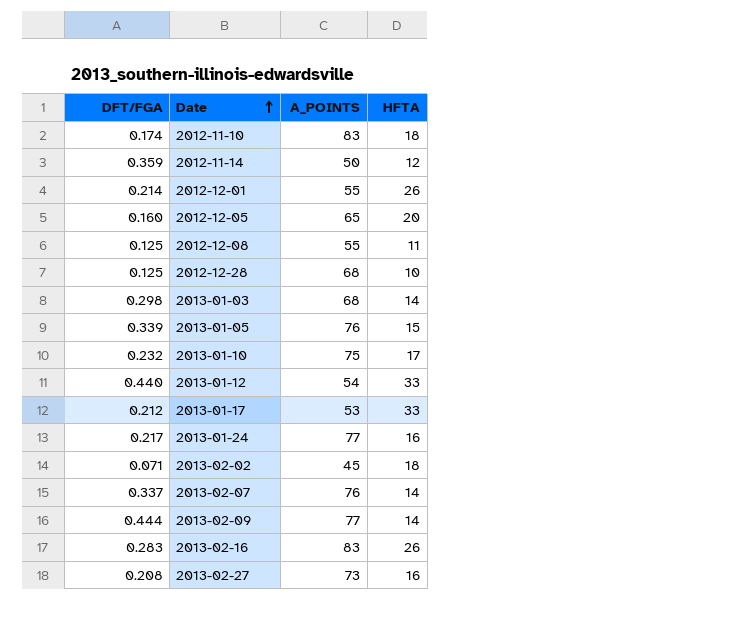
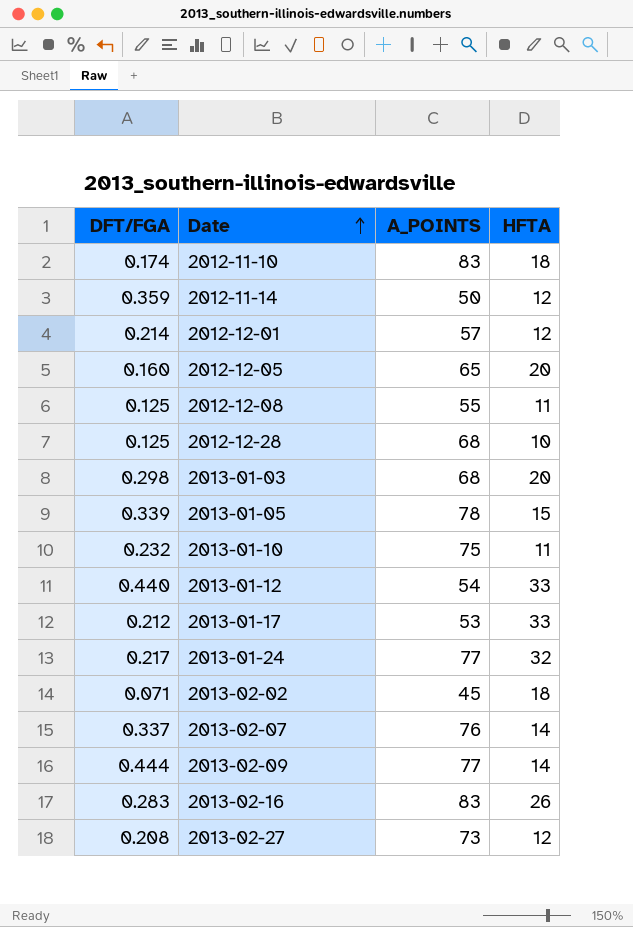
2012-12-01 | A_POINTS: 55 -> 57
2012-12-01 | HFTA: 26 -> 12
2013-01-03 | HFTA: 14 -> 20
2013-01-05 | A_POINTS: 76 -> 78
2013-01-10 | HFTA: 17 -> 11
2013-01-24 | HFTA: 16 -> 32
2013-02-27 | HFTA: 16 -> 12

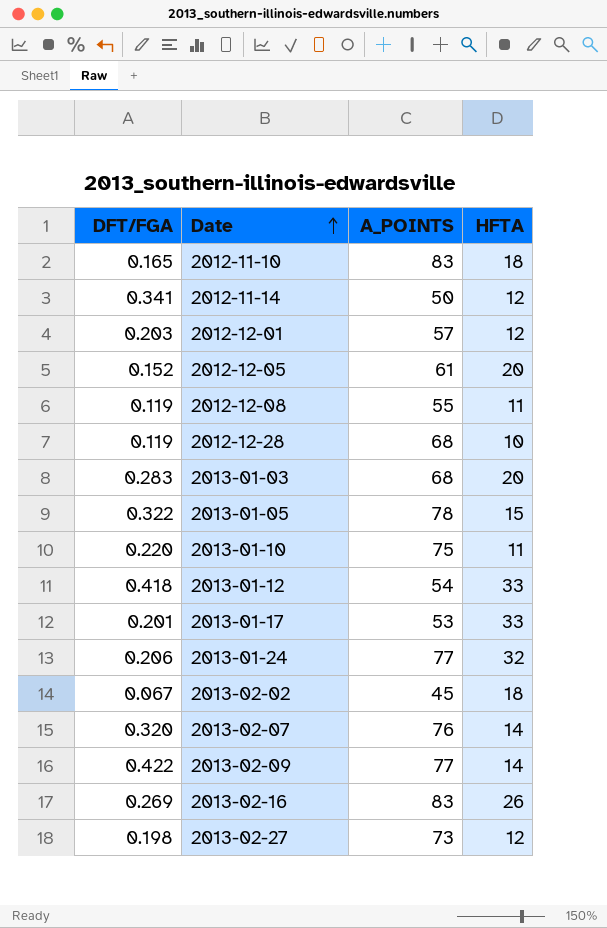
2012-11-10 | DFT/FGA: 0.174 -> 0.165
2012-11-14 | DFT/FGA: 0.359 -> 0.341
2012-12-01 | DFT/FGA: 0.214 -> 0.203
2012-12-05 | DFT/FGA: 0.160 -> 0.152
2012-12-05 | A_POINTS: 65 -> 61
2012-12-08 | DFT/FGA: 0.125 -> 0.119
2012-12-28 | DFT/FGA: 0.125 -> 0.119
2013-01-03 | DFT/FGA: 0.298 -> 0.283
2013-01-05 | DFT/FGA: 0.339 -> 0.322
2013-01-10 | DFT/FGA: 0.232 -> 0.220
2013-01-12 | DFT/FGA: 0.440 -> 0.418
2013-01-17 | DFT/FGA: 0.212 -> 0.201
2013-01-24 | DFT/FGA: 0.217 -> 0.206
2013-02-02 | DFT/FGA: 0.071 -> 0.067
2013-02-07 | DFT/FGA: 0.337 -> 0.320
2013-02-09 | DFT/FGA: 0.444 -> 0.422
2013-02-16 | DFT/FGA: 0.283 -> 0.269
2013-02-27 | DFT/FGA: 0.208 -> 0.198

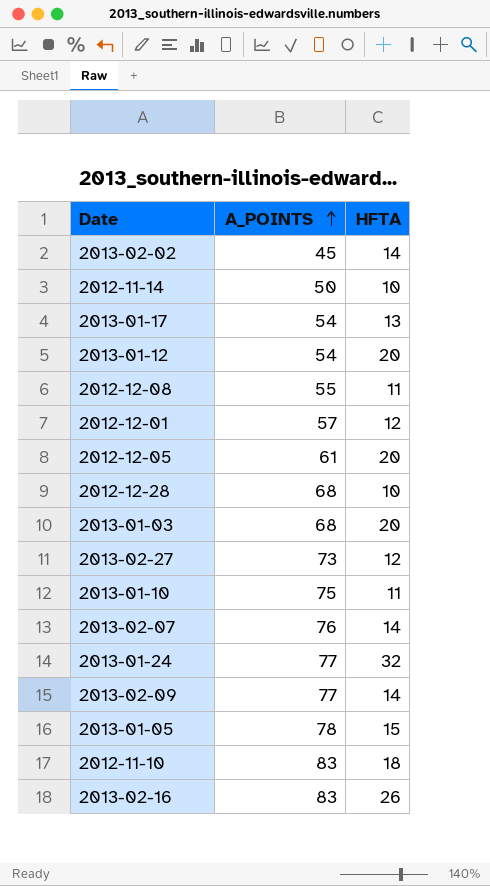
row order: Date ascending -> A_POINTS ascending
column DFT/FGA | position: 1 -> none
2013-02-02 | HFTA: 18 -> 14
2012-11-14 | HFTA: 12 -> 10
2013-01-17 | A_POINTS: 53 -> 54
2013-01-17 | HFTA: 33 -> 13
2013-01-12 | HFTA: 33 -> 20

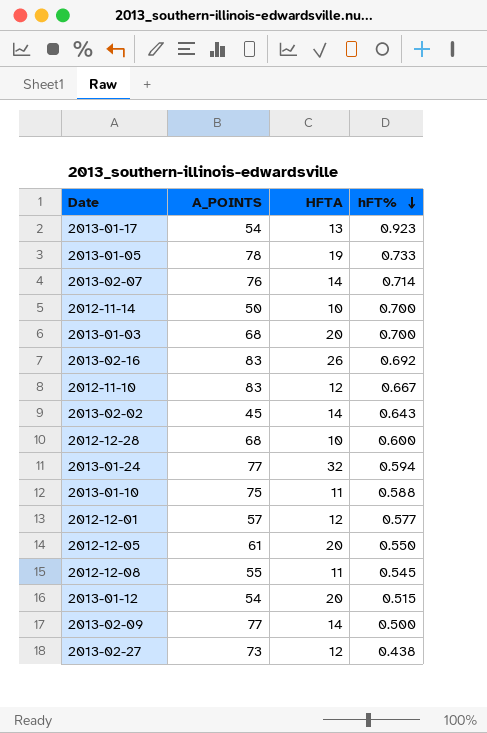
row order: A_POINTS ascending -> hFT% descending
column hFT% | position: none -> 4
2013-01-05 | HFTA: 15 -> 19
2012-11-10 | HFTA: 18 -> 12

